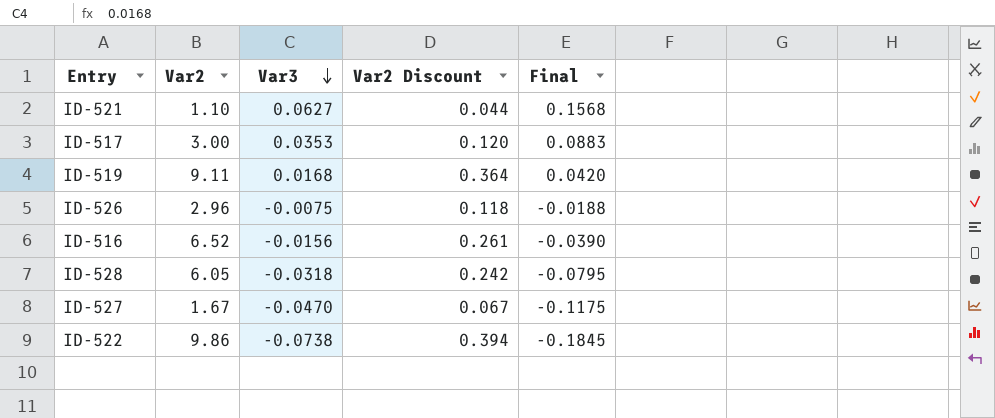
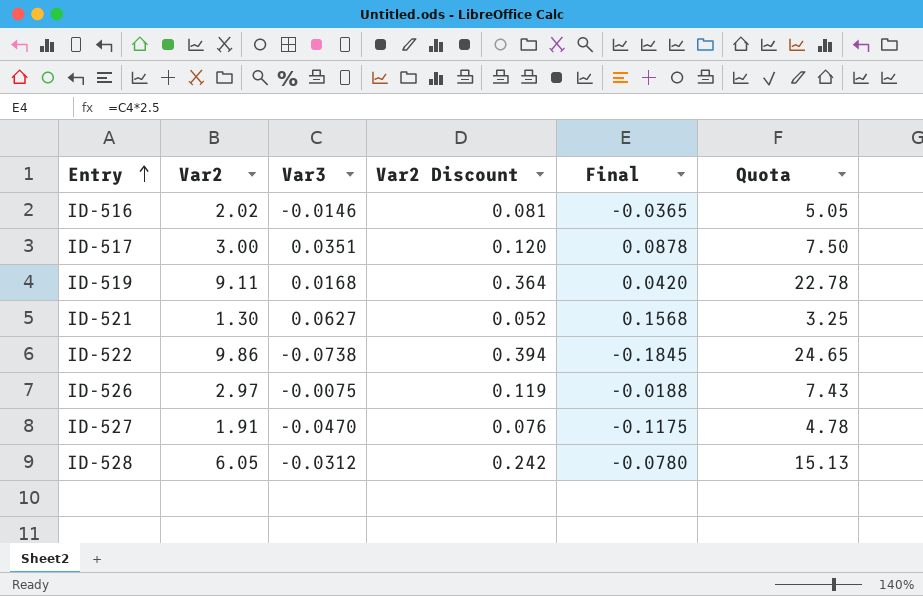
row order: Var3 descending -> Entry ascending
column Quota | formula: none -> [Var2] * 2.5
ID-516 | Var2: 6.52 -> 2.02
ID-516 | Var3: -0.0156 -> -0.0146
ID-516 | Var2 Discount: 0.261 -> 0.081
ID-516 | Final: -0.0390 -> -0.0365
ID-517 | Var3: 0.0353 -> 0.0351
ID-517 | Final: 0.0883 -> 0.0878
ID-521 | Var2: 1.10 -> 1.30
ID-521 | Var2 Discount: 0.044 -> 0.052
ID-526 | Var2: 2.96 -> 2.97
ID-526 | Var2 Discount: 0.118 -> 0.119
ID-527 | Var2: 1.67 -> 1.91
ID-527 | Var2 Discount: 0.067 -> 0.076
ID-528 | Var3: -0.0318 -> -0.0312
ID-528 | Final: -0.0795 -> -0.0780

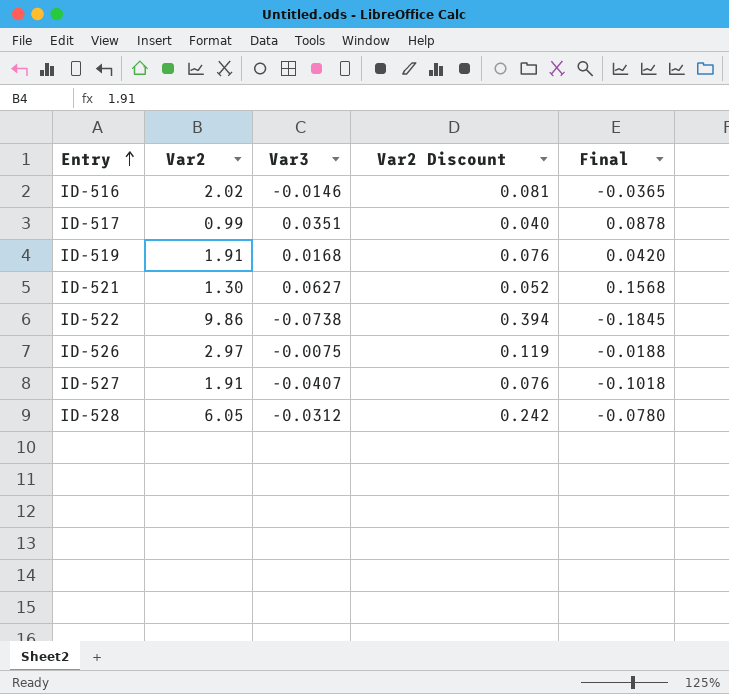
column Quota | formula: [Var2] * 2.5 -> none
ID-517 | Var2: 3.00 -> 0.99
ID-517 | Var2 Discount: 0.120 -> 0.040
ID-519 | Var2: 9.11 -> 1.91
ID-519 | Var2 Discount: 0.364 -> 0.076
ID-527 | Var3: -0.0470 -> -0.0407
ID-527 | Final: -0.1175 -> -0.1018

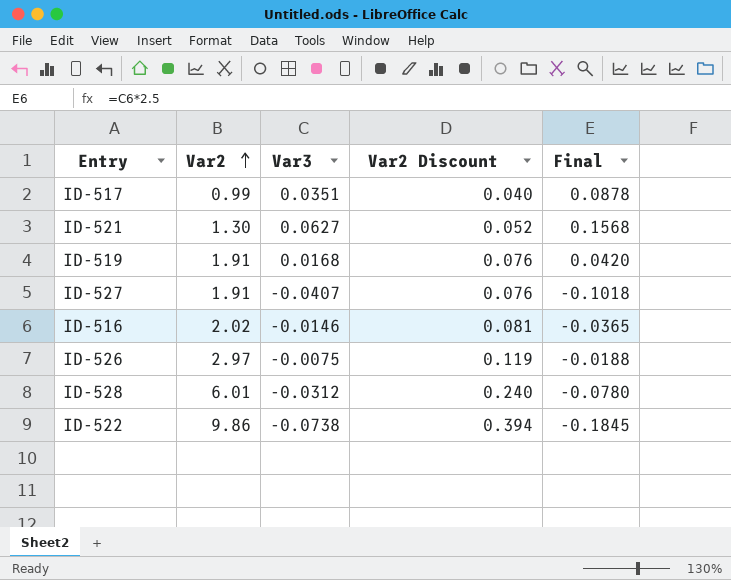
row order: Entry ascending -> Var2 ascending
ID-528 | Var2: 6.05 -> 6.01
ID-528 | Var2 Discount: 0.242 -> 0.240

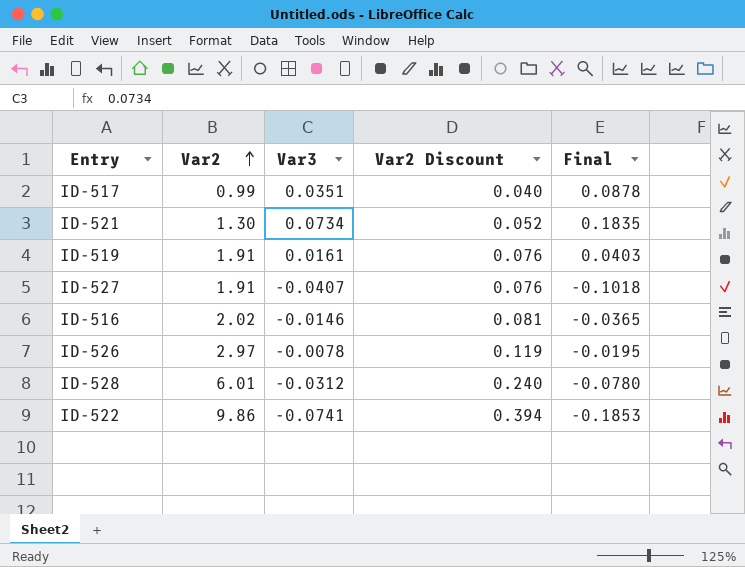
ID-521 | Var3: 0.0627 -> 0.0734
ID-521 | Final: 0.1568 -> 0.1835
ID-519 | Var3: 0.0168 -> 0.0161
ID-519 | Final: 0.0420 -> 0.0403
ID-526 | Var3: -0.0075 -> -0.0078
ID-526 | Final: -0.0188 -> -0.0195
ID-522 | Var3: -0.0738 -> -0.0741
ID-522 | Final: -0.1845 -> -0.1853

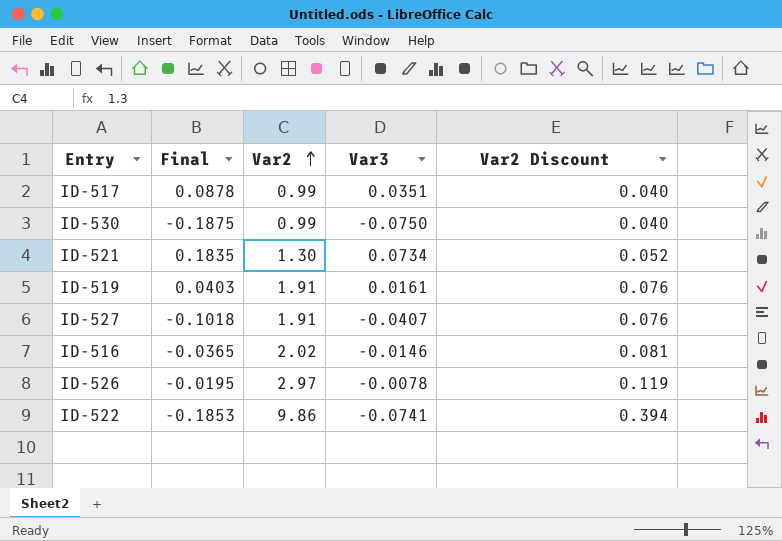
column Final | position: 5 -> 2
row ID-528: 6.01 | -0.0312 | 0.240 | -0.0780 -> none
row ID-530: none -> -0.1875 | 0.99 | -0.0750 | 0.040

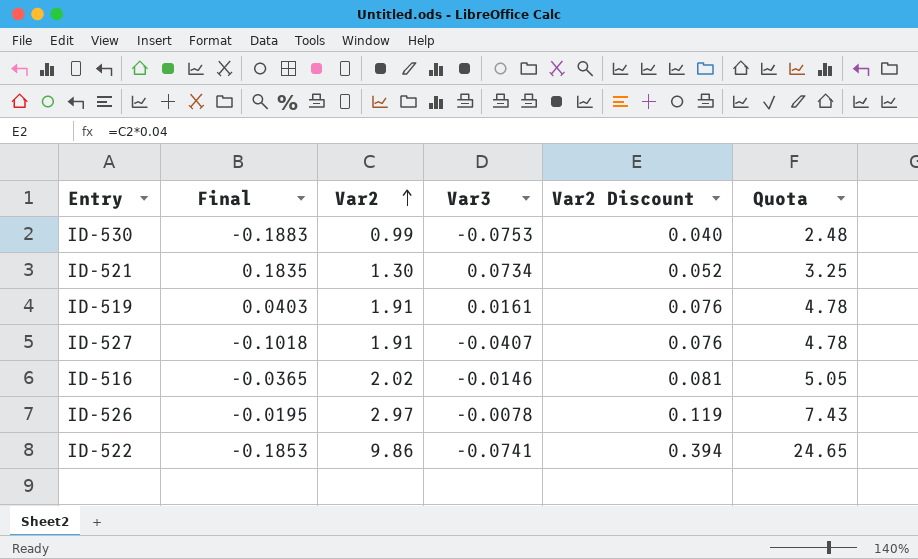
column Quota | formula: none -> [Var2] * 2.5
row ID-517: 0.0878 | 0.99 | 0.0351 | 0.040 -> none
ID-530 | Final: -0.1875 -> -0.1883
ID-530 | Var3: -0.0750 -> -0.0753

